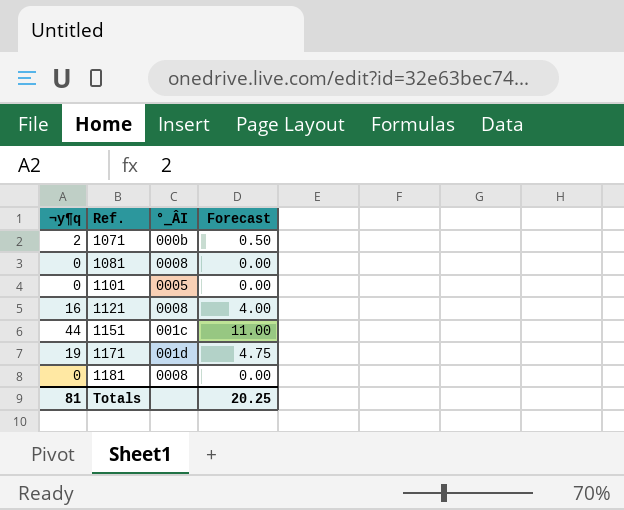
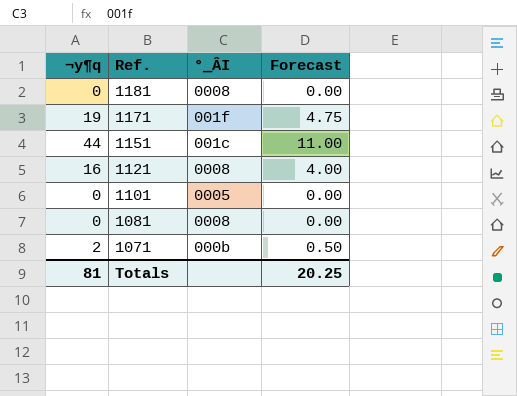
row order: Ref. ascending -> Ref. descending
1171 | °_ÂI: 001d -> 001f

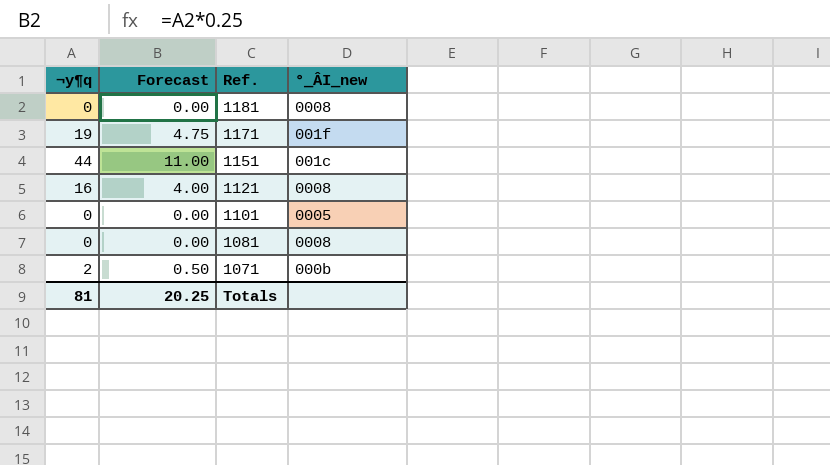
column Forecast | position: 4 -> 2
column name: °_ÂI -> °_ÂI_new

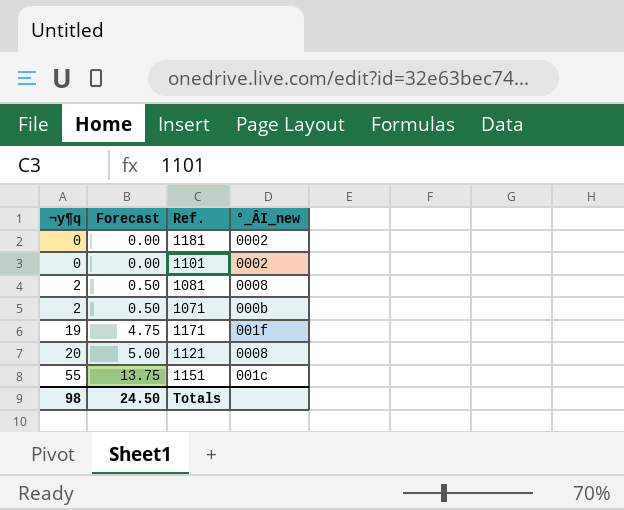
row order: Ref. descending -> ¬y¶q ascending
1181 | °_ÂI_new: 0008 -> 0002
1101 | °_ÂI_new: 0005 -> 0002
1081 | ¬y¶q: 0 -> 2
1081 | Forecast: 0.00 -> 0.50
1121 | ¬y¶q: 16 -> 20
1121 | Forecast: 4.00 -> 5.00
1151 | ¬y¶q: 44 -> 55
1151 | Forecast: 11.00 -> 13.75
Totals | ¬y¶q: 81 -> 98
Totals | Forecast: 20.25 -> 24.50

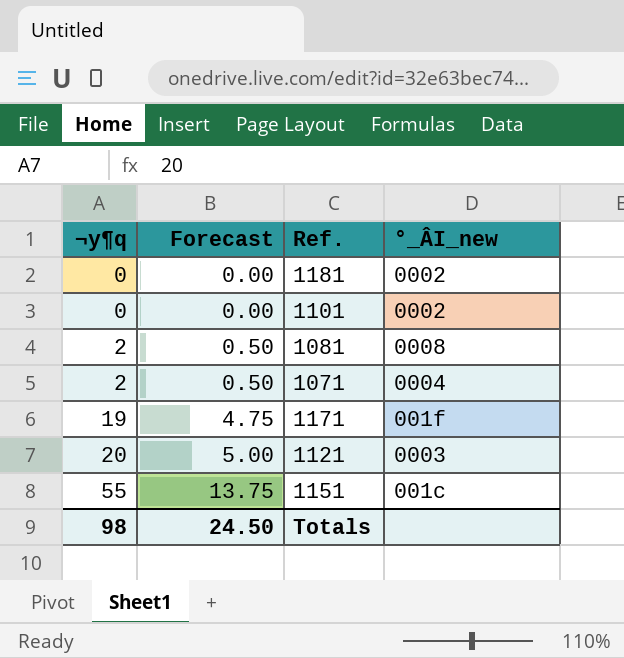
1071 | °_ÂI_new: 000b -> 0004
1121 | °_ÂI_new: 0008 -> 0003

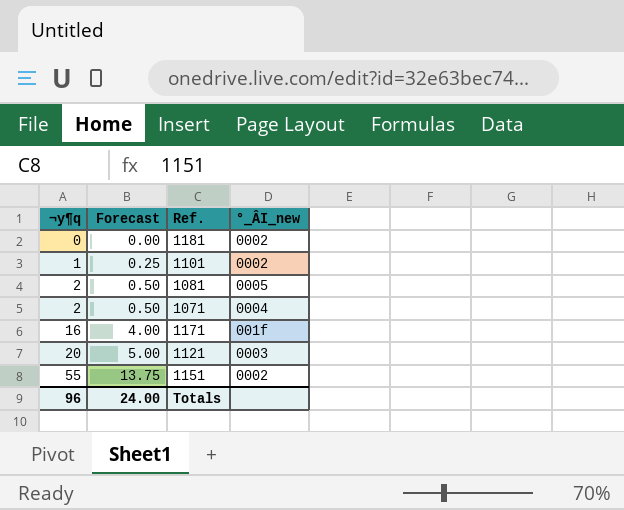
1101 | ¬y¶q: 0 -> 1
1101 | Forecast: 0.00 -> 0.25
1081 | °_ÂI_new: 0008 -> 0005
1171 | ¬y¶q: 19 -> 16
1171 | Forecast: 4.75 -> 4.00
1151 | °_ÂI_new: 001c -> 0002
Totals | ¬y¶q: 98 -> 96
Totals | Forecast: 24.50 -> 24.00

